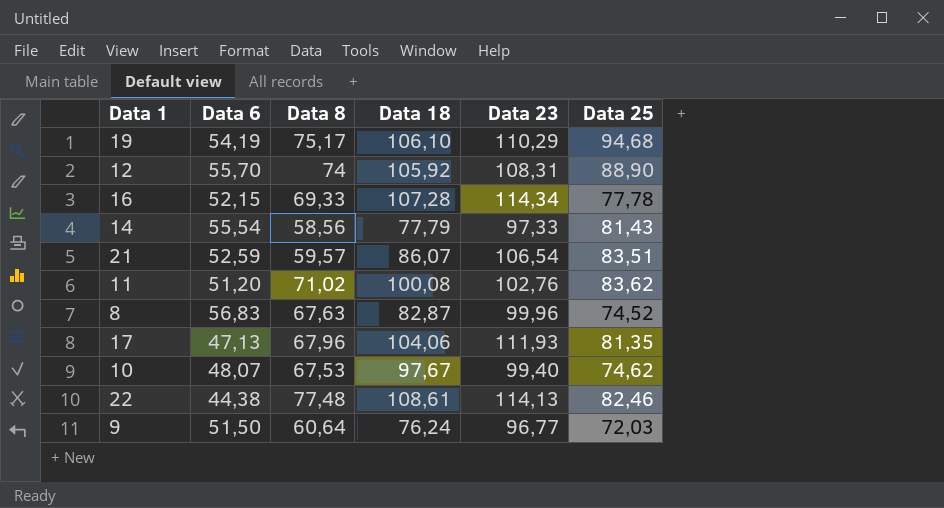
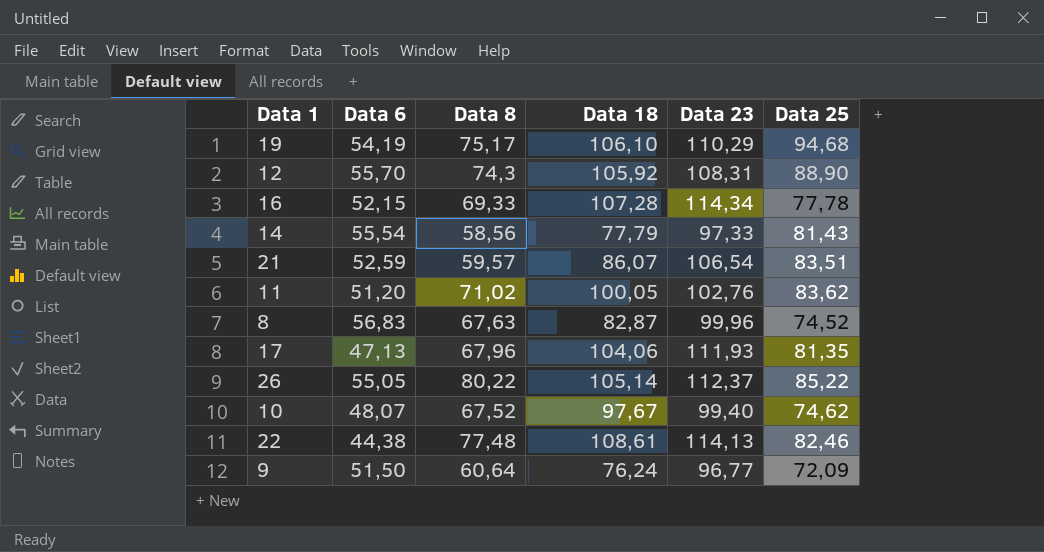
12 | Data 8: 74 -> 74,3
11 | Data 18: 100,08 -> 100,05
row 26: none -> 55,05 | 80,22 | 105,14 | 112,37 | 85,22
10 | Data 8: 67,53 -> 67,52
9 | Data 25: 72,03 -> 72,09

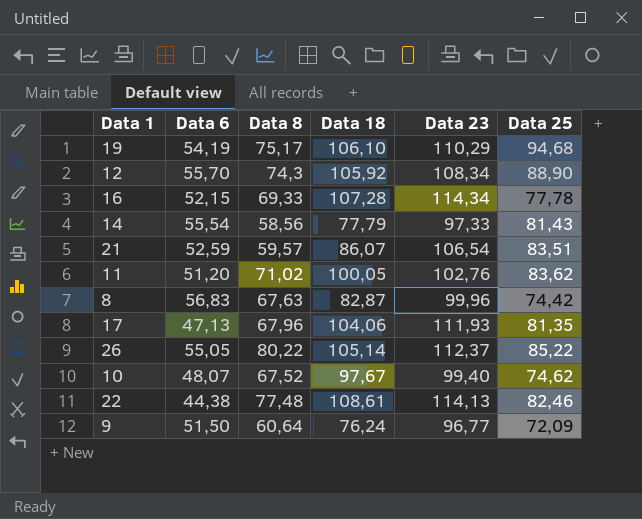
12 | Data 23: 108,31 -> 108,34
8 | Data 25: 74,52 -> 74,42

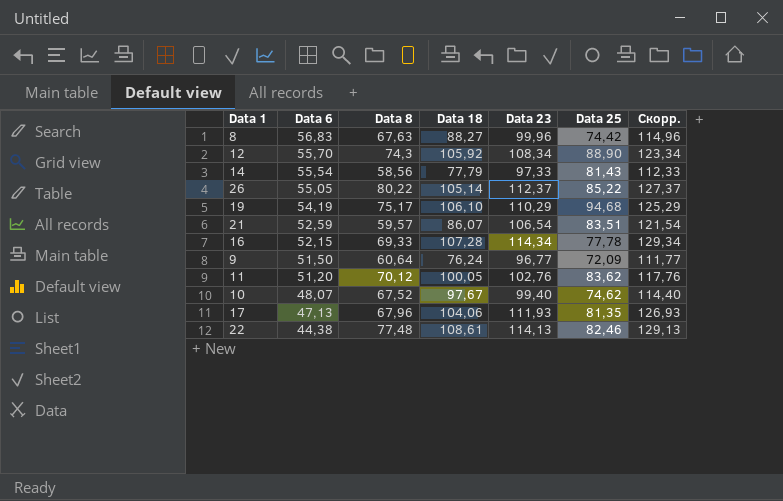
row order: none -> Data 6 descending
column Скорр. | formula: none -> [Data 23] + 15
8 | Data 18: 82,87 -> 88,27
11 | Data 8: 71,02 -> 70,12

